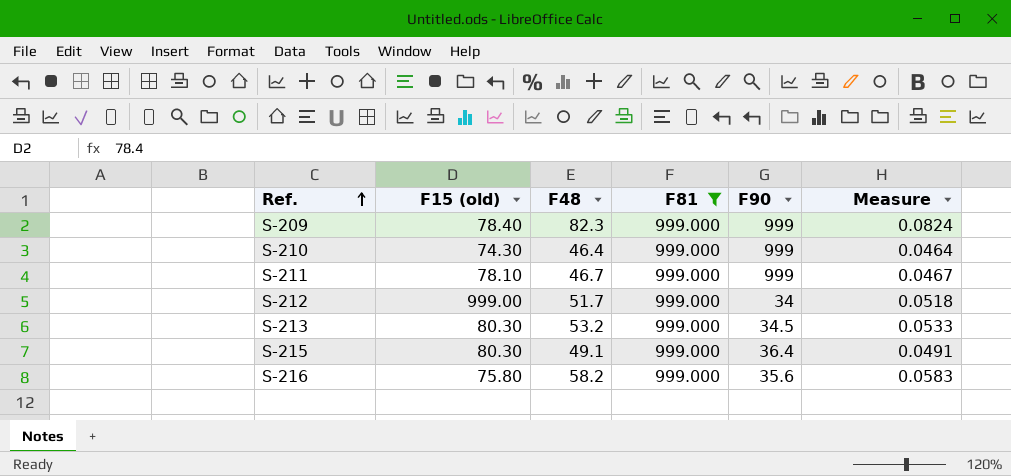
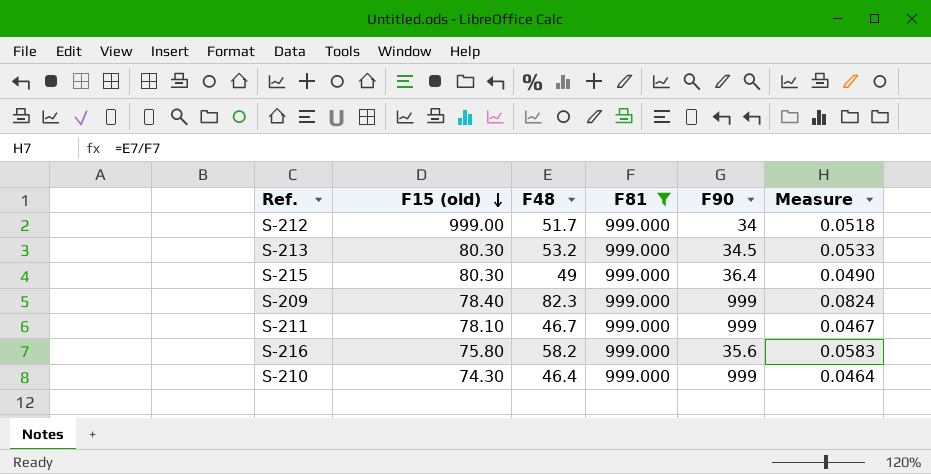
row order: Ref. ascending -> F15 (old) descending
S-215 | F48: 49.1 -> 49
S-215 | Measure: 0.0491 -> 0.0490

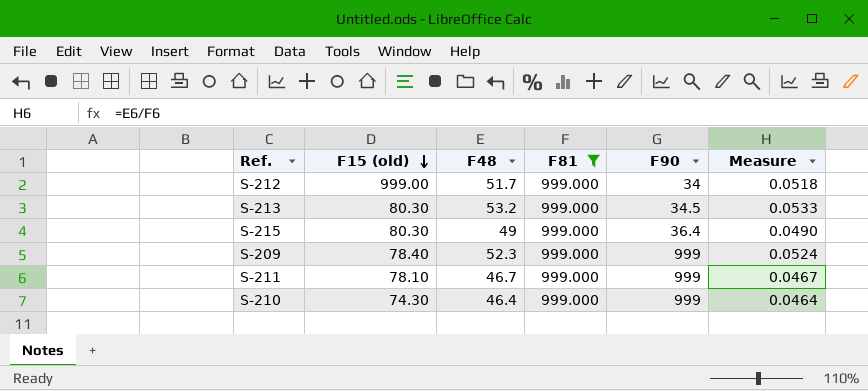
row S-216: 75.80 | 58.2 | 999.000 | 35.6 | 0.0583 -> none
S-209 | F48: 82.3 -> 52.3
S-209 | Measure: 0.0824 -> 0.0524

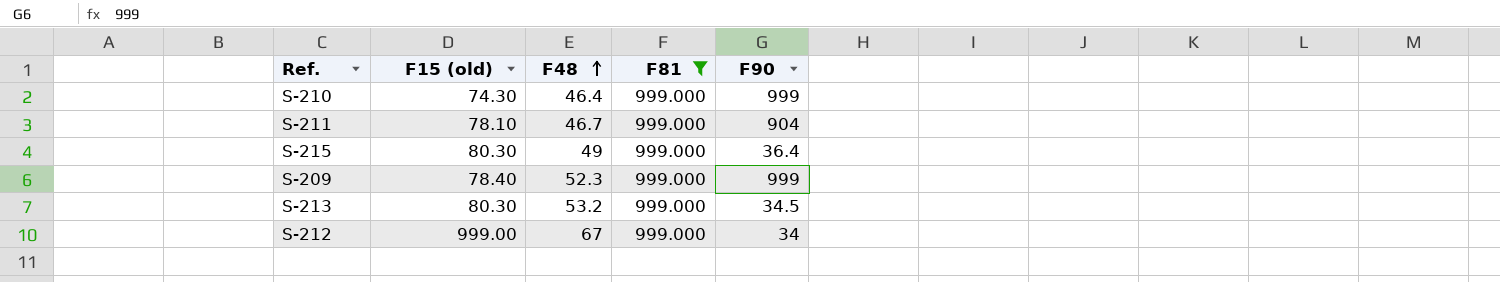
row order: F15 (old) descending -> F48 ascending
column Measure | formula: [F48] / [F81] -> none
S-211 | F90: 999 -> 904
S-212 | F48: 51.7 -> 67

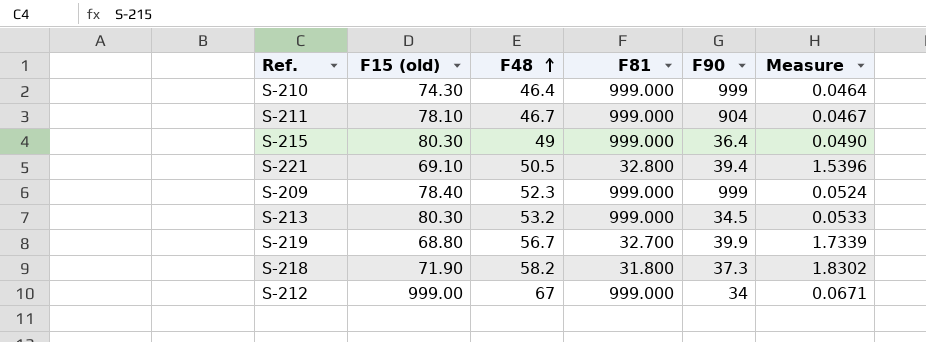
filter: F81 = 999.000 -> none
column Measure | formula: none -> [F48] / [F81]

